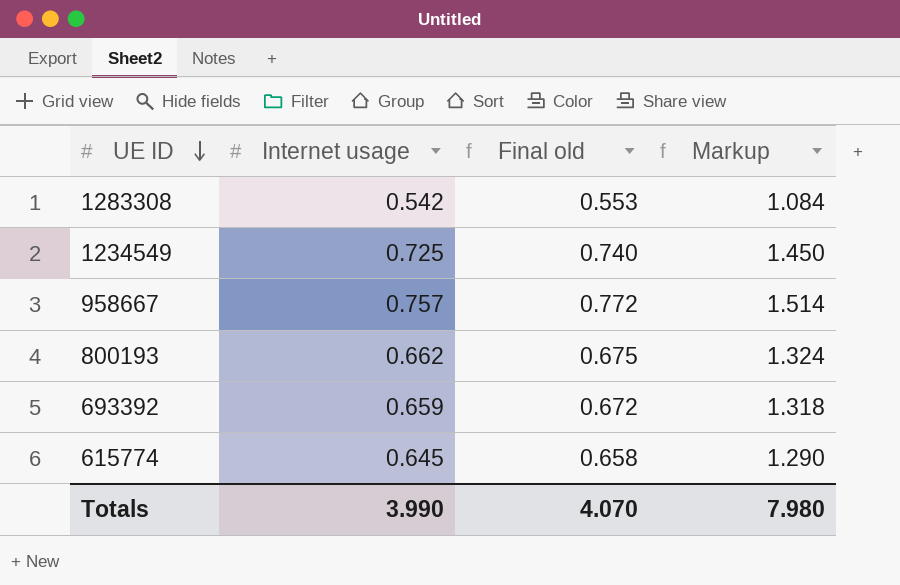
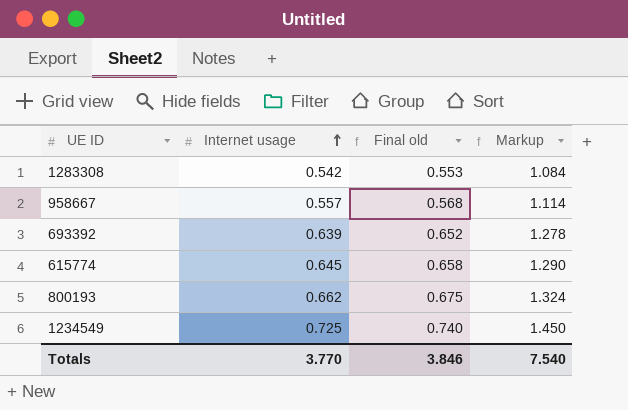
row order: UE ID descending -> Internet usage ascending
958667 | Internet usage: 0.757 -> 0.557
958667 | Final old: 0.772 -> 0.568
958667 | Markup: 1.514 -> 1.114
693392 | Internet usage: 0.659 -> 0.639
693392 | Final old: 0.672 -> 0.652
693392 | Markup: 1.318 -> 1.278
Totals | Internet usage: 3.990 -> 3.770
Totals | Final old: 4.070 -> 3.846
Totals | Markup: 7.980 -> 7.540

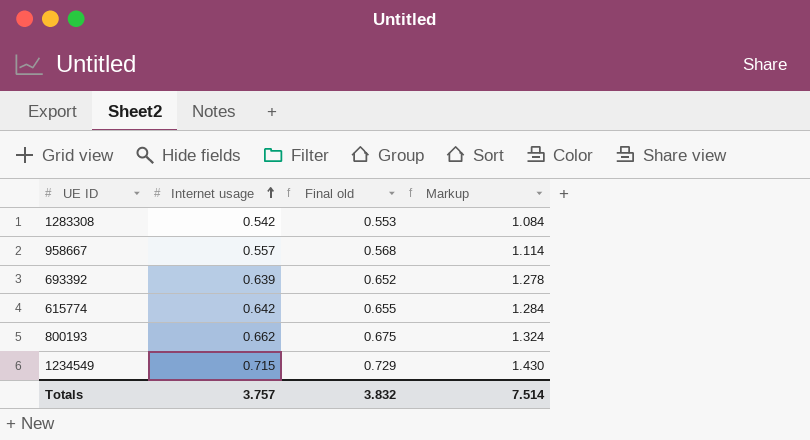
615774 | Internet usage: 0.645 -> 0.642
615774 | Final old: 0.658 -> 0.655
615774 | Markup: 1.290 -> 1.284
1234549 | Internet usage: 0.725 -> 0.715
1234549 | Final old: 0.740 -> 0.729
1234549 | Markup: 1.450 -> 1.430
Totals | Internet usage: 3.770 -> 3.757
Totals | Final old: 3.846 -> 3.832
Totals | Markup: 7.540 -> 7.514

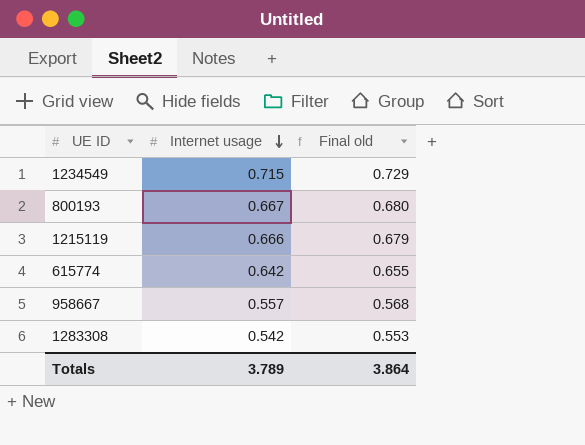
row order: Internet usage ascending -> Internet usage descending
column Markup | formula: [Internet usage] * 2 -> none
row 693392: 0.639 | 0.652 | 1.278 -> none
800193 | Internet usage: 0.662 -> 0.667
800193 | Final old: 0.675 -> 0.680
row 1215119: none -> 0.666 | 0.679
Totals | Internet usage: 3.757 -> 3.789
Totals | Final old: 3.832 -> 3.864

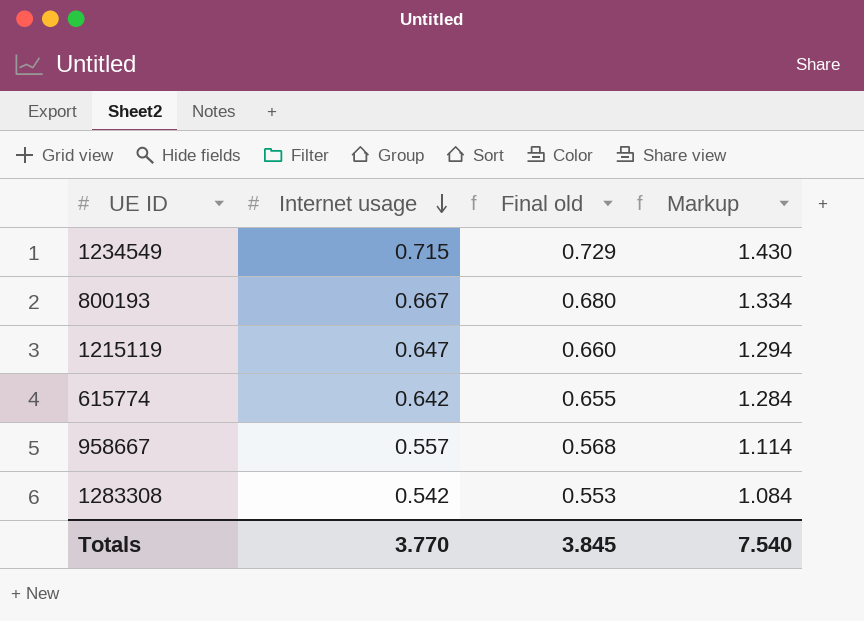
column Markup | formula: none -> [Internet usage] * 2
1215119 | Internet usage: 0.666 -> 0.647
1215119 | Final old: 0.679 -> 0.660
Totals | Internet usage: 3.789 -> 3.770
Totals | Final old: 3.864 -> 3.845

